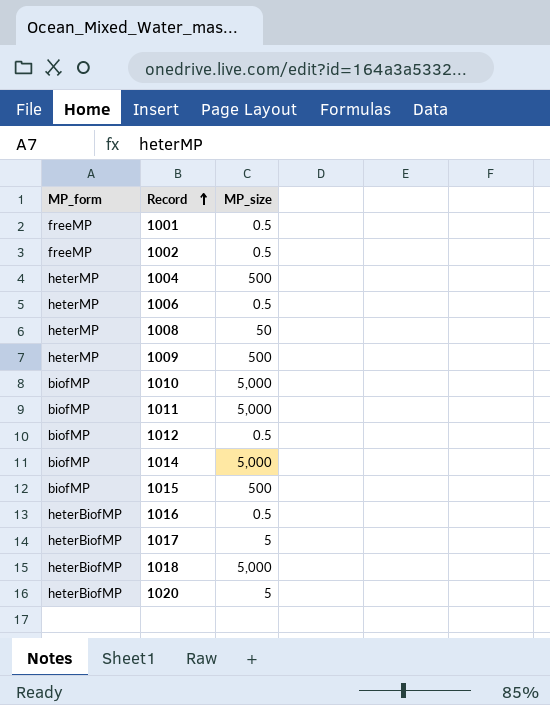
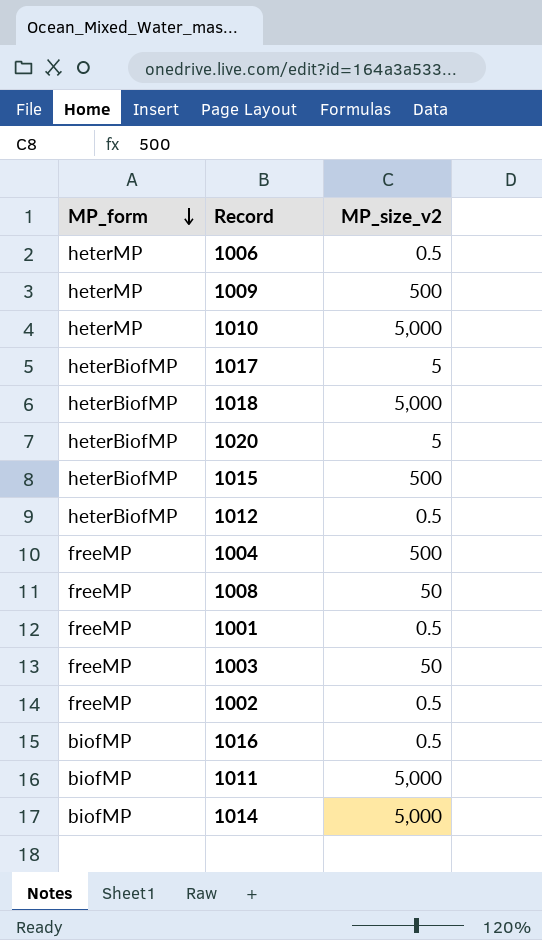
row order: Record ascending -> MP_form descending
column name: MP_size -> MP_size_v2
1010 | MP_form: biofMP -> heterMP
1015 | MP_form: biofMP -> heterBiofMP
1012 | MP_form: biofMP -> heterBiofMP
1004 | MP_form: heterMP -> freeMP
1008 | MP_form: heterMP -> freeMP
row 1003: none -> freeMP | 50
1016 | MP_form: heterBiofMP -> biofMP

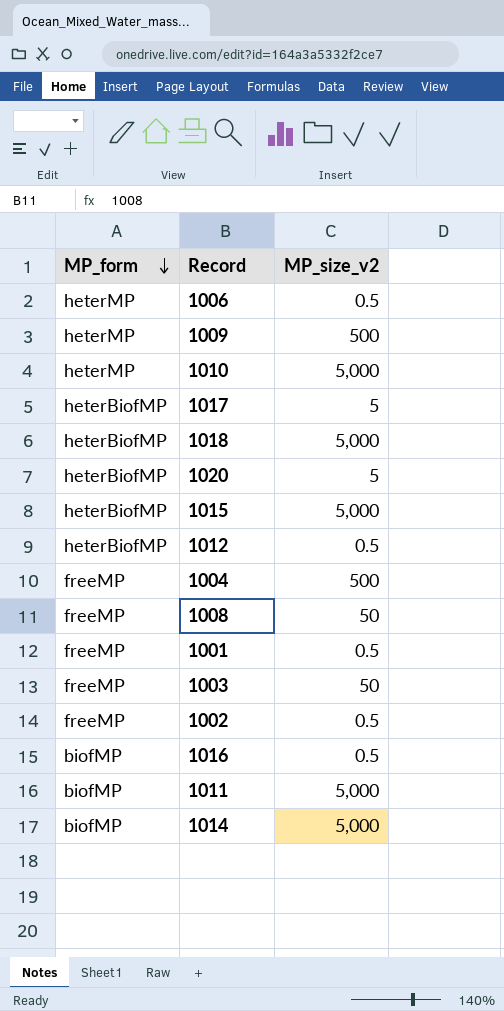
1015 | MP_size_v2: 500 -> 5,000

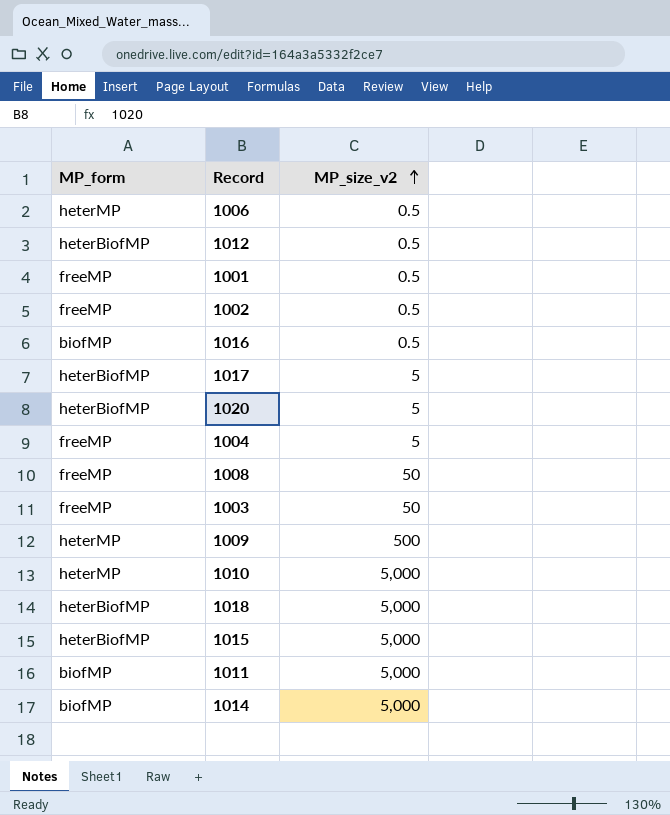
row order: MP_form descending -> MP_size_v2 ascending
1004 | MP_size_v2: 500 -> 5

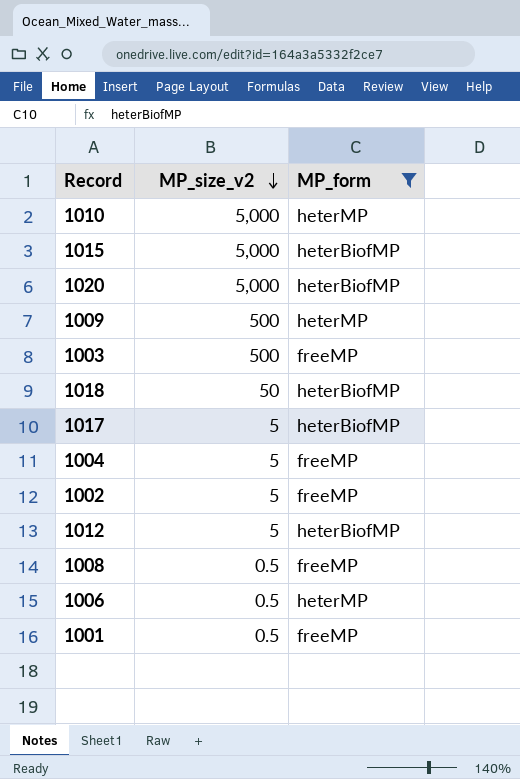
filter: none -> MP_form != biofMP
row order: MP_size_v2 ascending -> MP_size_v2 descending
column MP_form | position: 1 -> 3
1020 | MP_size_v2: 5 -> 5,000
1003 | MP_size_v2: 50 -> 500
1018 | MP_size_v2: 5,000 -> 50
1002 | MP_size_v2: 0.5 -> 5
1012 | MP_size_v2: 0.5 -> 5
1008 | MP_size_v2: 50 -> 0.5

